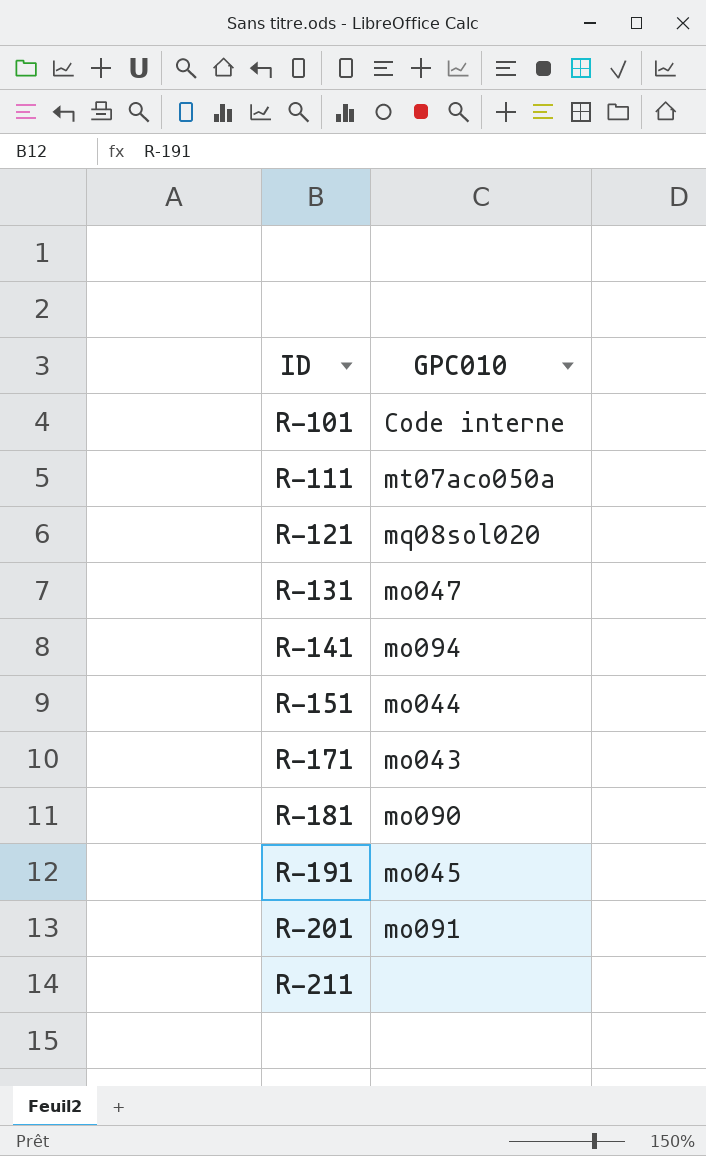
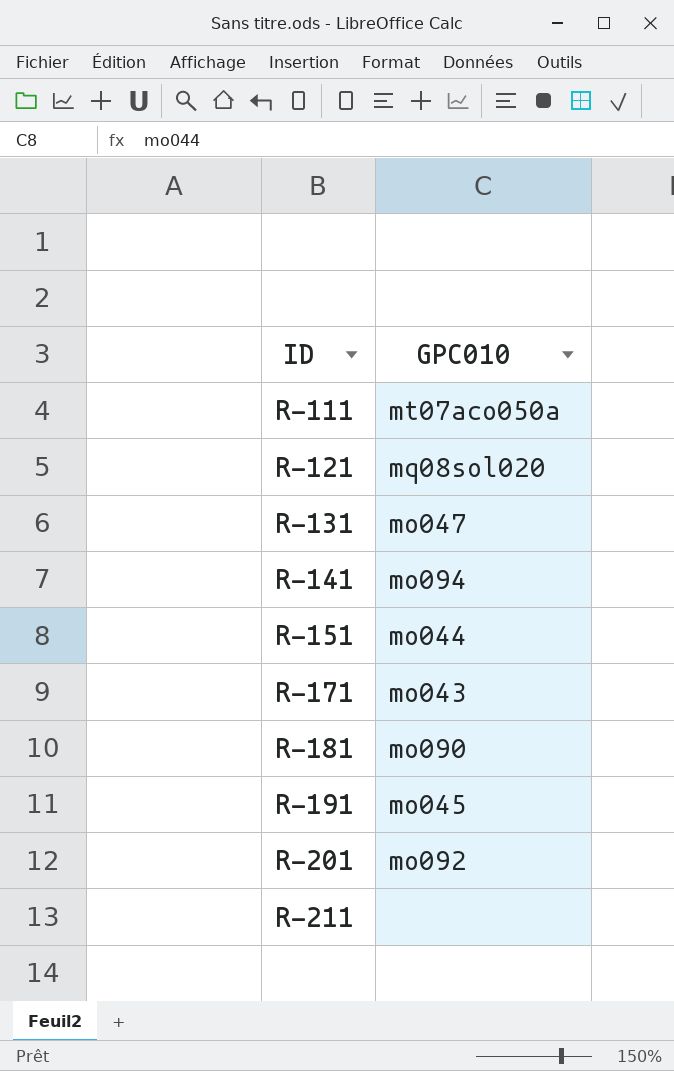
row R-101: Code interne -> none
R-201 | GPC010: mo091 -> mo092

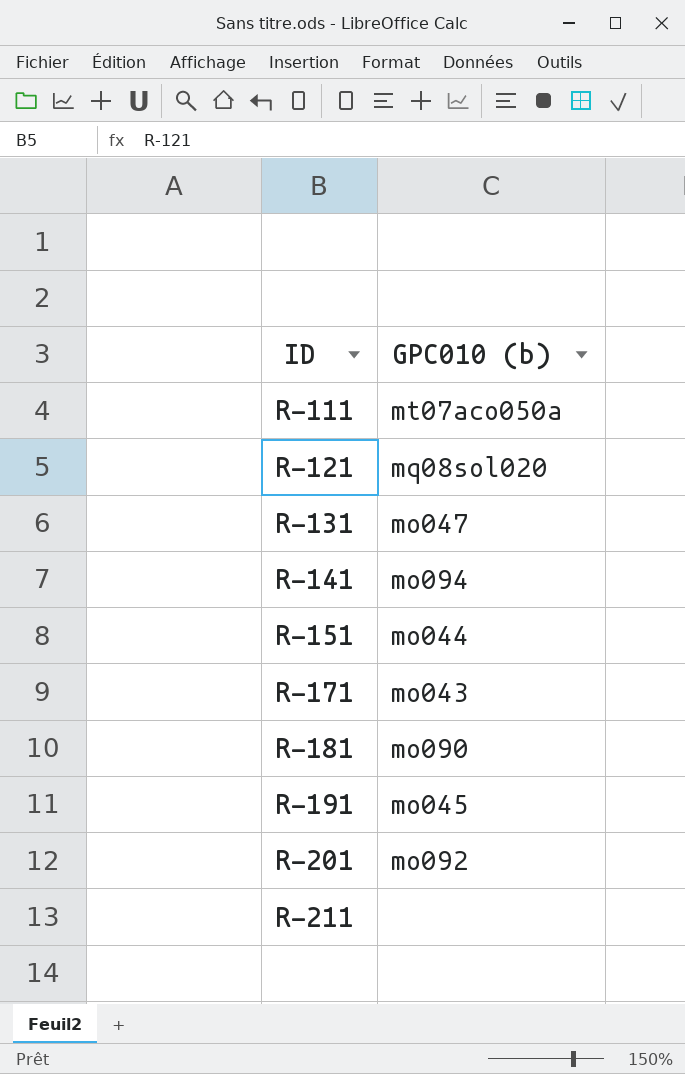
column name: GPC010 -> GPC010 (b)

